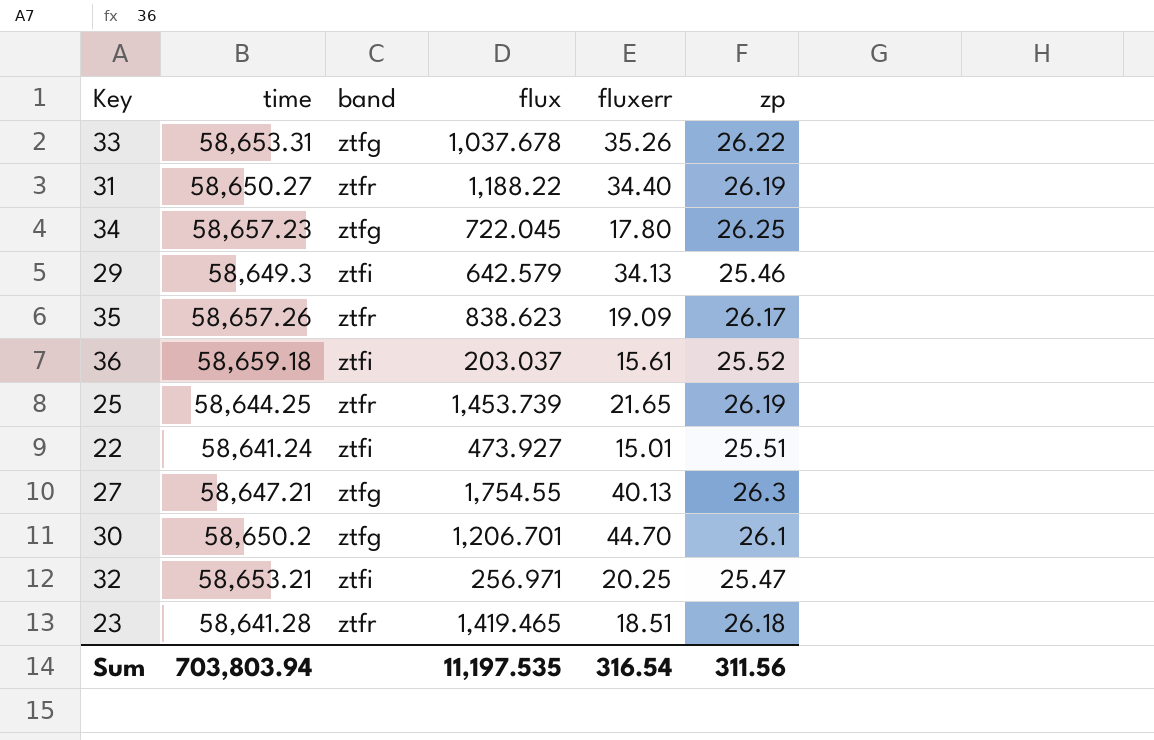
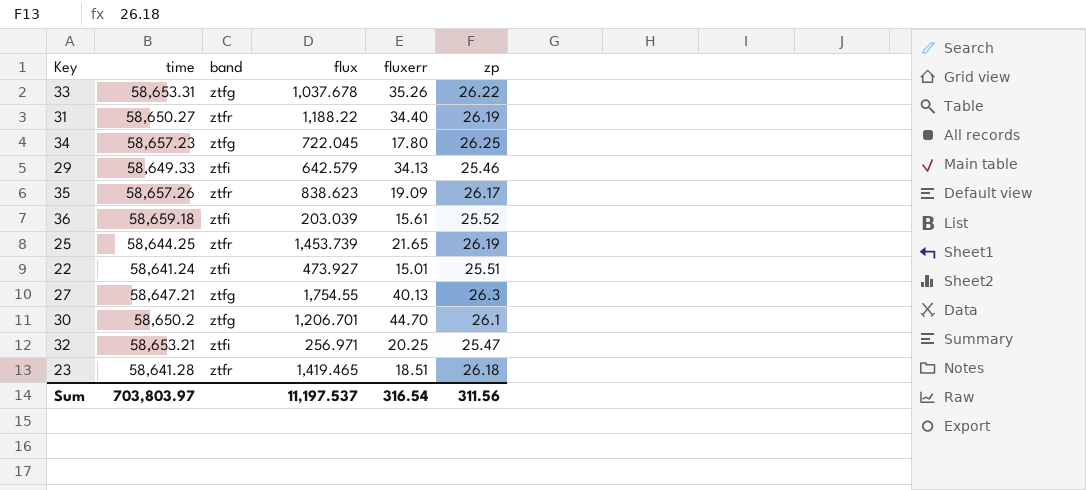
29 | time: 58,649.3 -> 58,649.33
36 | flux: 203.037 -> 203.039
Sum | time: 703,803.94 -> 703,803.97
Sum | flux: 11,197.535 -> 11,197.537

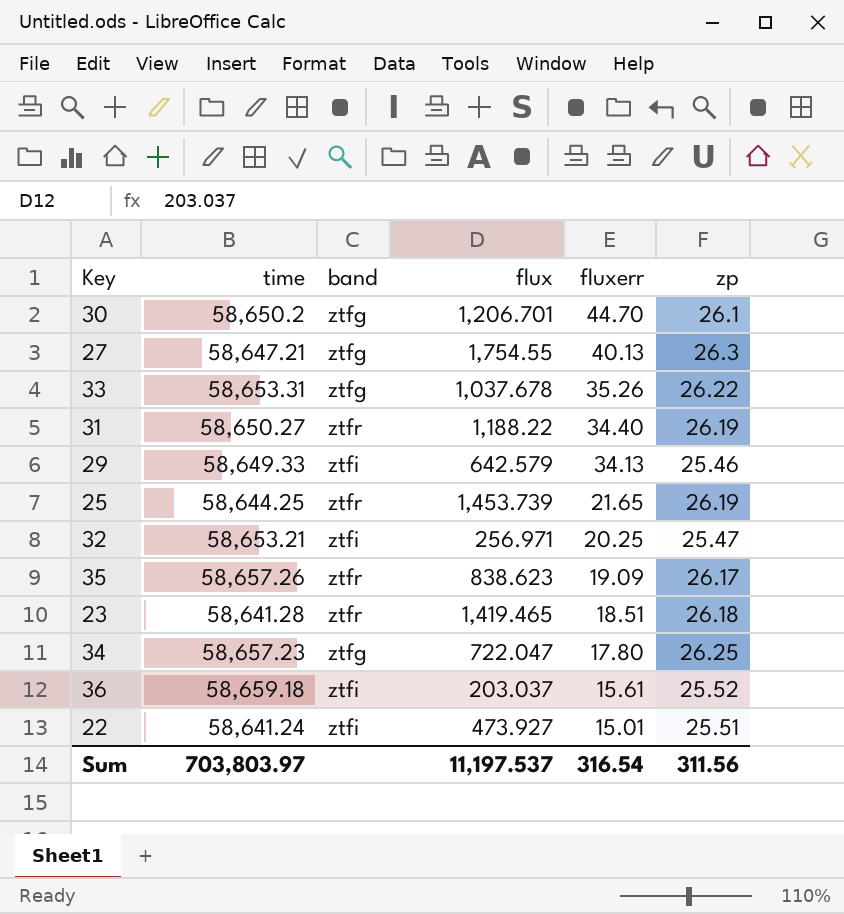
row order: none -> fluxerr descending
34 | flux: 722.045 -> 722.047
36 | flux: 203.039 -> 203.037

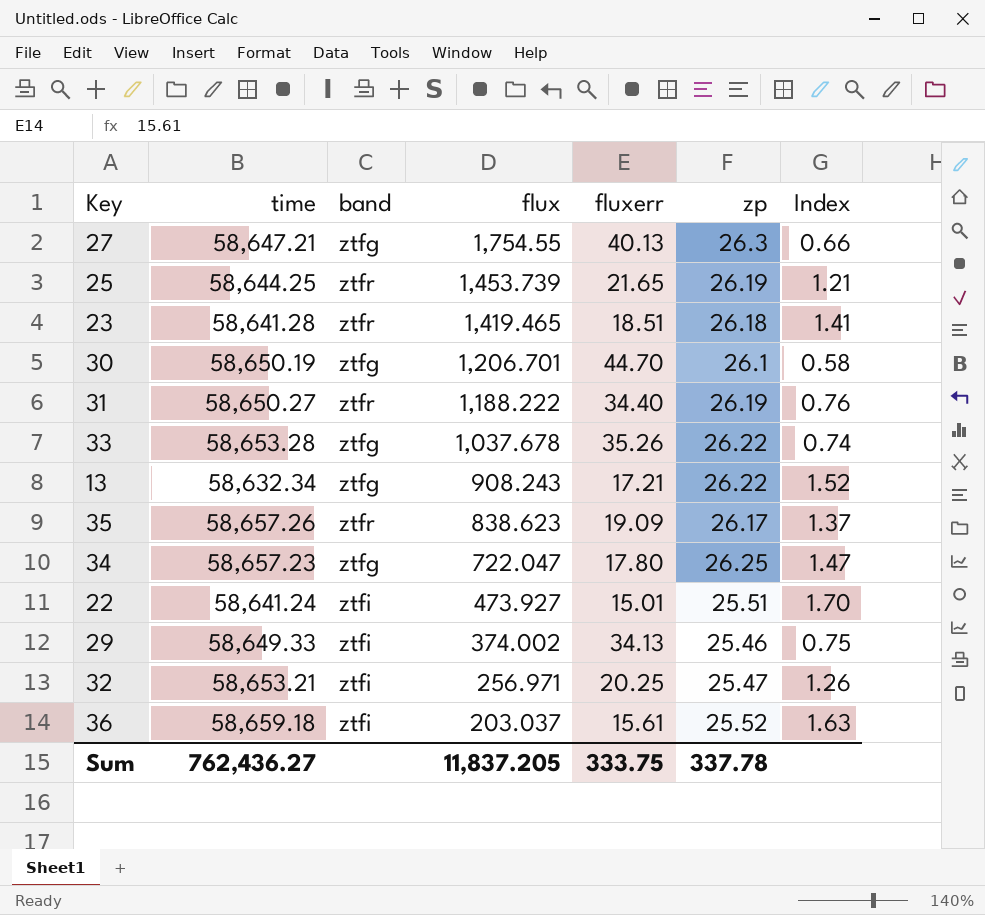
row order: fluxerr descending -> flux descending
column Index | formula: none -> [zp] / [fluxerr]
30 | time: 58,650.2 -> 58,650.19
31 | flux: 1,188.22 -> 1,188.222
33 | time: 58,653.31 -> 58,653.28
row 13: none -> 58,632.34 | ztfg | 908.243 | 17.21 | 26.22 | 1.52
29 | flux: 642.579 -> 374.002
Sum | time: 703,803.97 -> 762,436.27
Sum | flux: 11,197.537 -> 11,837.205
Sum | fluxerr: 316.54 -> 333.75
Sum | zp: 311.56 -> 337.78

